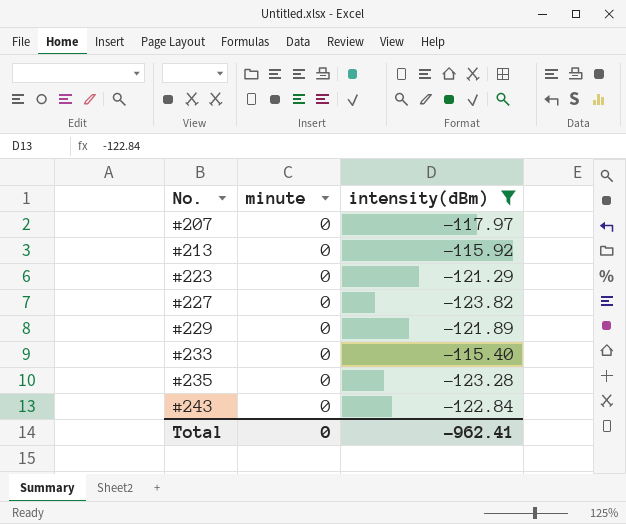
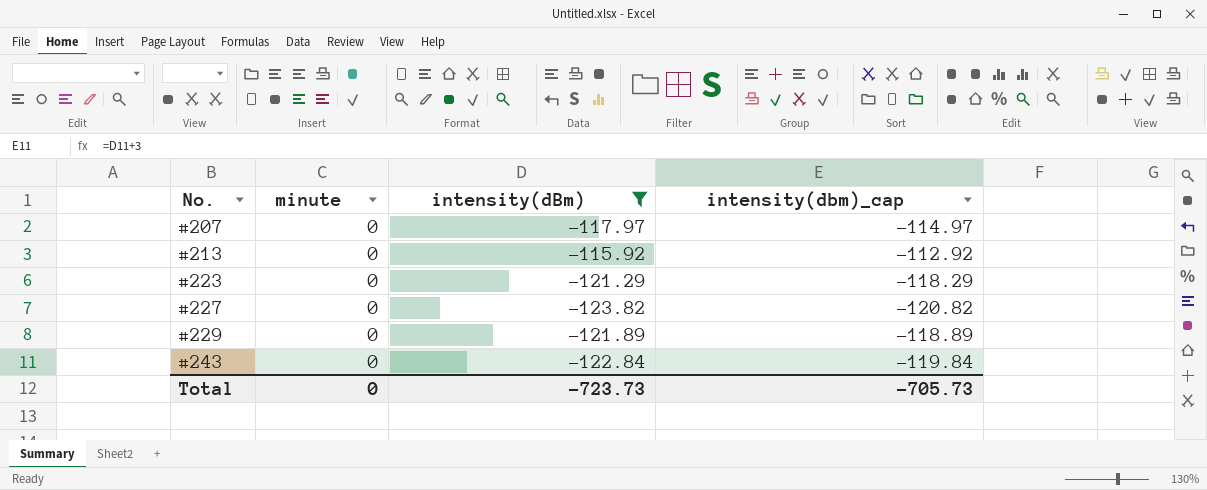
column intensity(dbm)_cap | formula: none -> [intensity(dBm)] + 3
row #233: 0 | -115.40 -> none
row #235: 0 | -123.28 -> none
Total | intensity(dBm): -962.41 -> -723.73

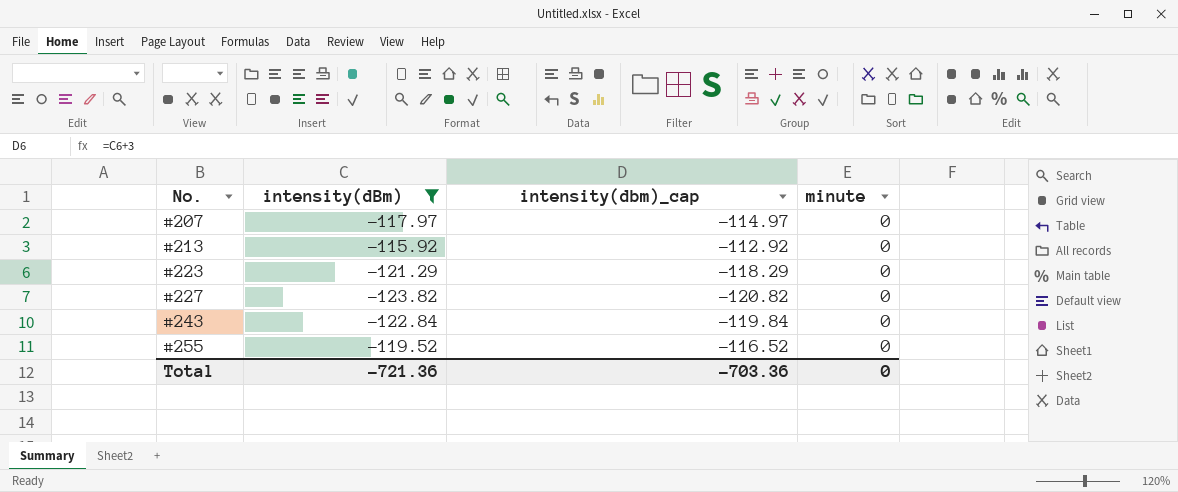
column minute | position: 2 -> 4
row #229: 0 | -121.89 | -118.89 -> none
row #255: none -> -119.52 | -116.52 | 0
Total | intensity(dBm): -723.73 -> -721.36
Total | intensity(dbm)_cap: -705.73 -> -703.36

